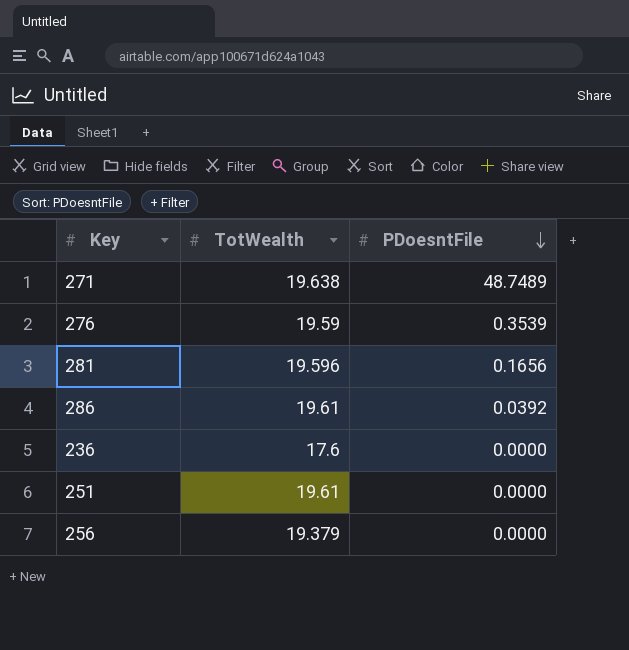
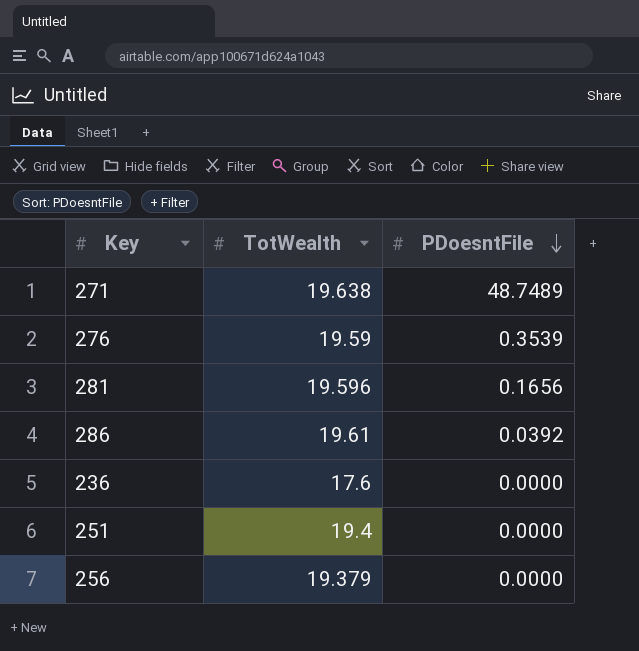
251 | TotWealth: 19.61 -> 19.4

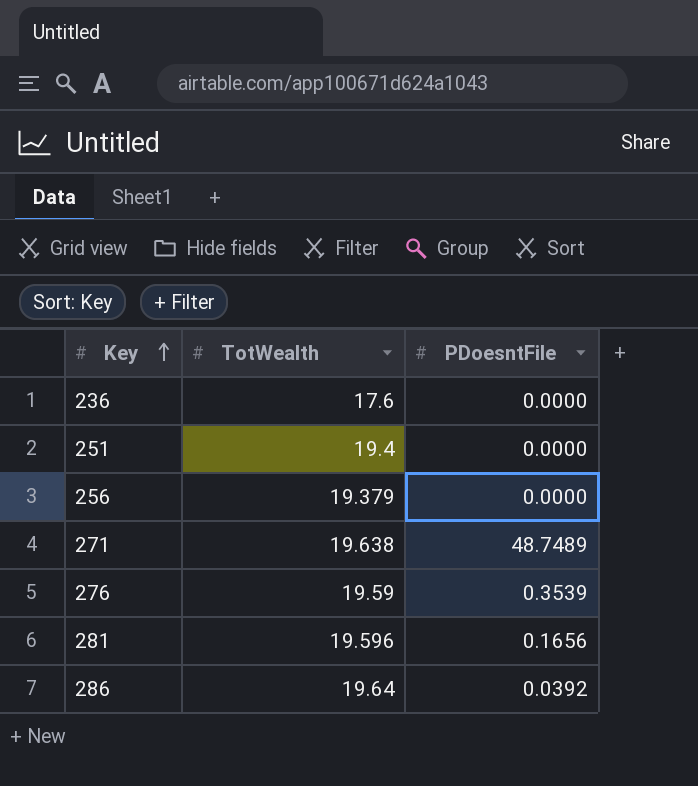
row order: PDoesntFile descending -> Key ascending
286 | TotWealth: 19.61 -> 19.64

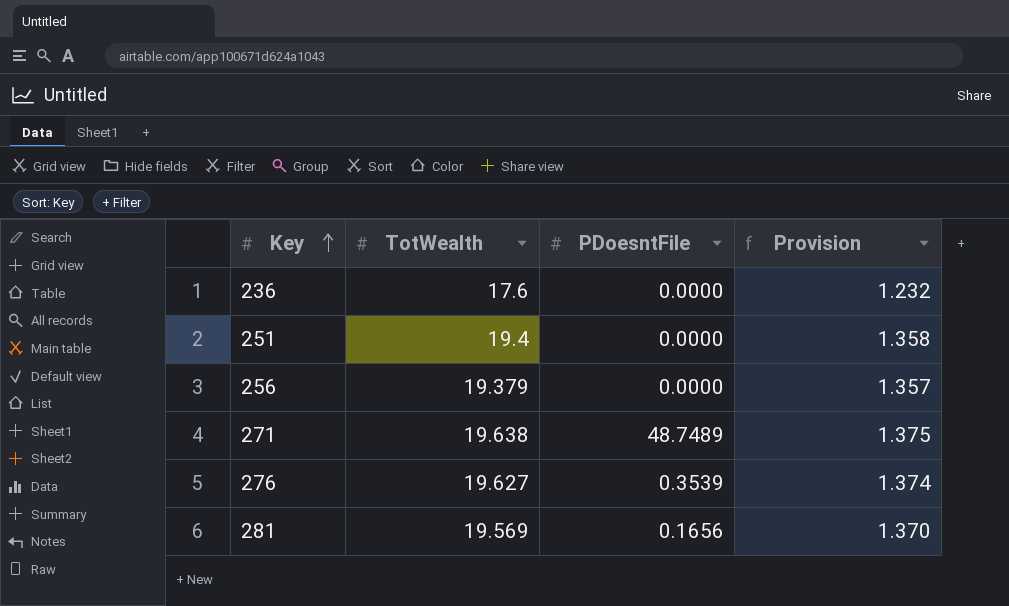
column Provision | formula: none -> [TotWealth] * 0.07
row 286: 19.64 | 0.0392 -> none
276 | TotWealth: 19.59 -> 19.627
281 | TotWealth: 19.596 -> 19.569

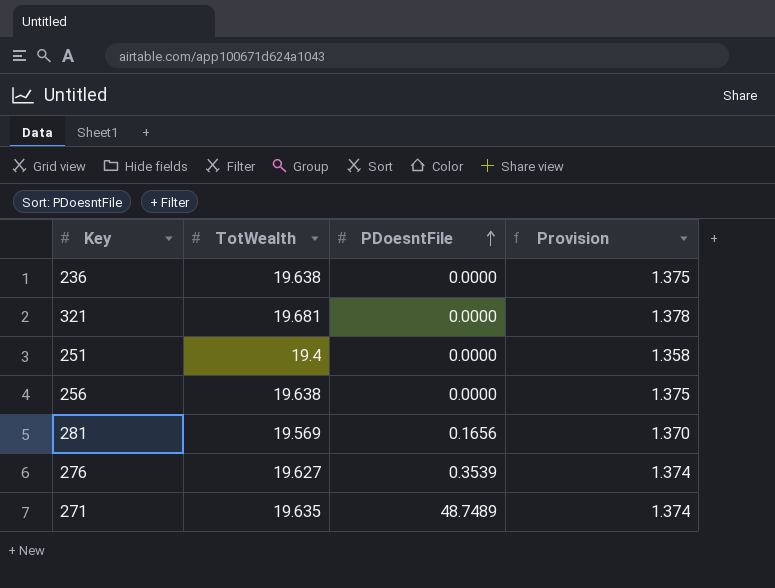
row order: Key ascending -> PDoesntFile ascending
236 | TotWealth: 17.6 -> 19.638
236 | Provision: 1.232 -> 1.375
row 321: none -> 19.681 | 0.0000 | 1.378
256 | TotWealth: 19.379 -> 19.638
256 | Provision: 1.357 -> 1.375
271 | TotWealth: 19.638 -> 19.635
271 | Provision: 1.375 -> 1.374

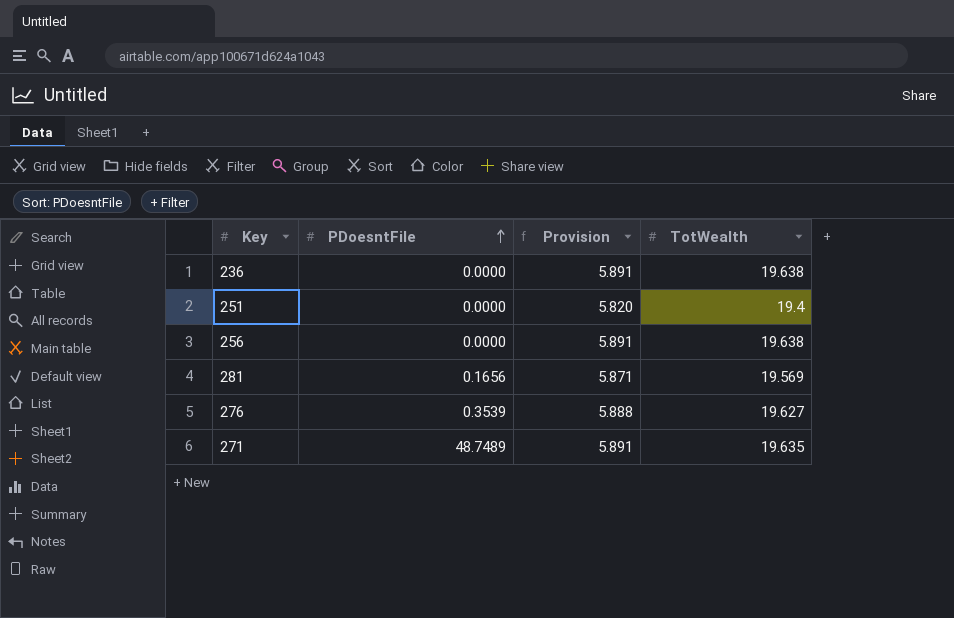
column Provision | formula: [TotWealth] * 0.07 -> [TotWealth] * 0.3
column TotWealth | position: 2 -> 4
row 321: 19.681 | 0.0000 | 1.378 -> none

